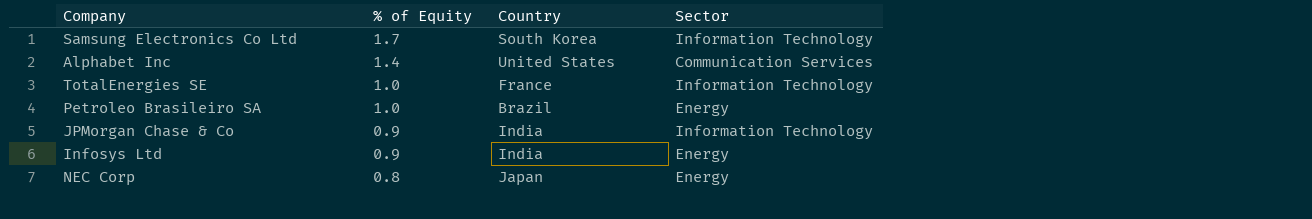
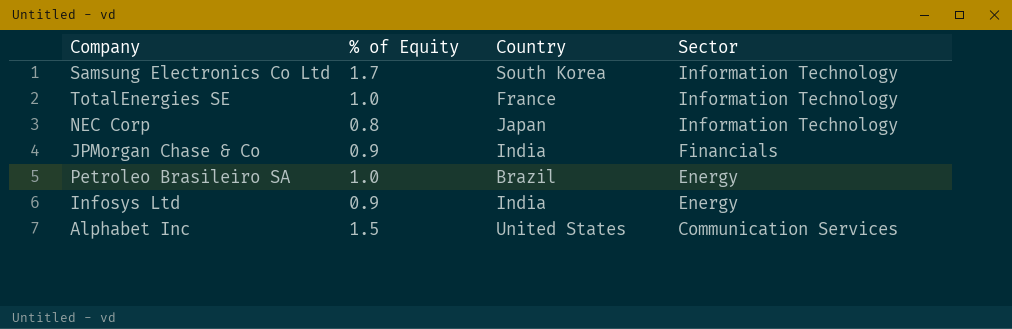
row order: % of Equity descending -> Sector descending
NEC Corp | Sector: Energy -> Information Technology
JPMorgan Chase & Co | Sector: Information Technology -> Financials
Alphabet Inc | % of Equity: 1.4 -> 1.5

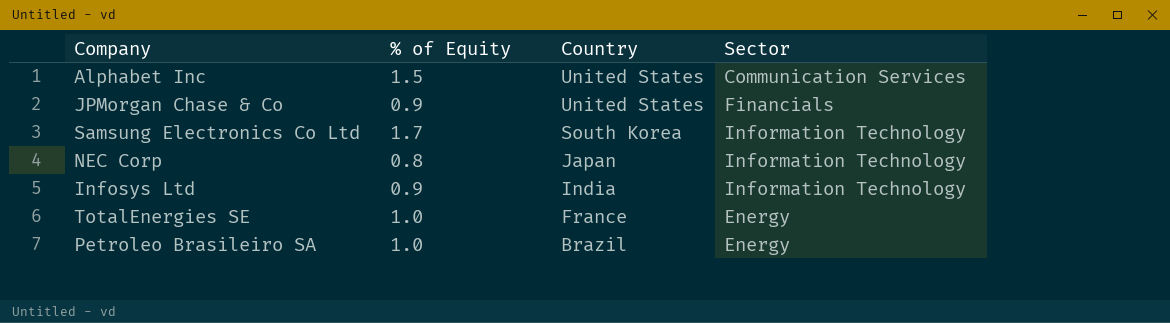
row order: Sector descending -> Country descending
JPMorgan Chase & Co | Country: India -> United States
Infosys Ltd | Sector: Energy -> Information Technology
TotalEnergies SE | Sector: Information Technology -> Energy

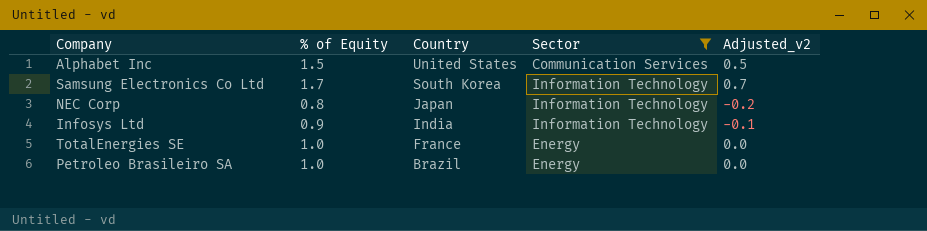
filter: none -> Sector != Financials
column Adjusted_v2 | formula: none -> [% of Equity] - 1

